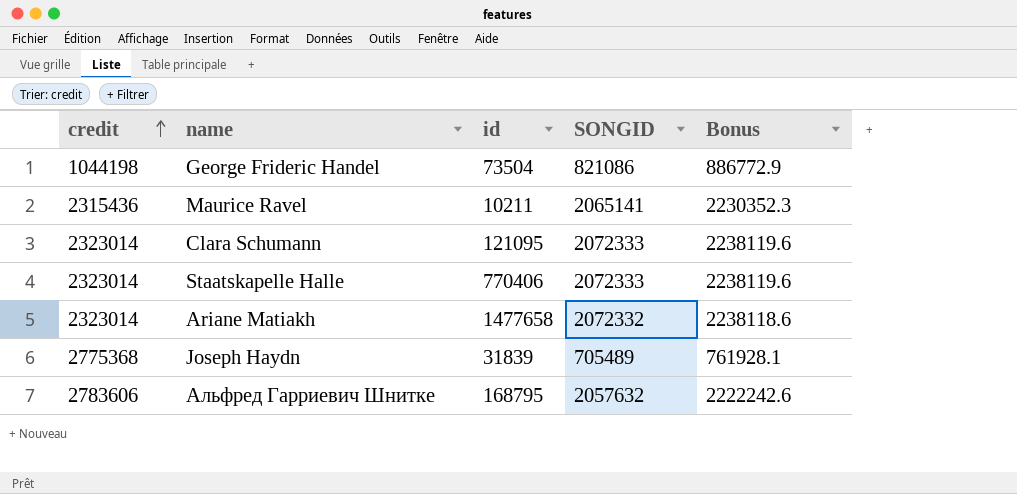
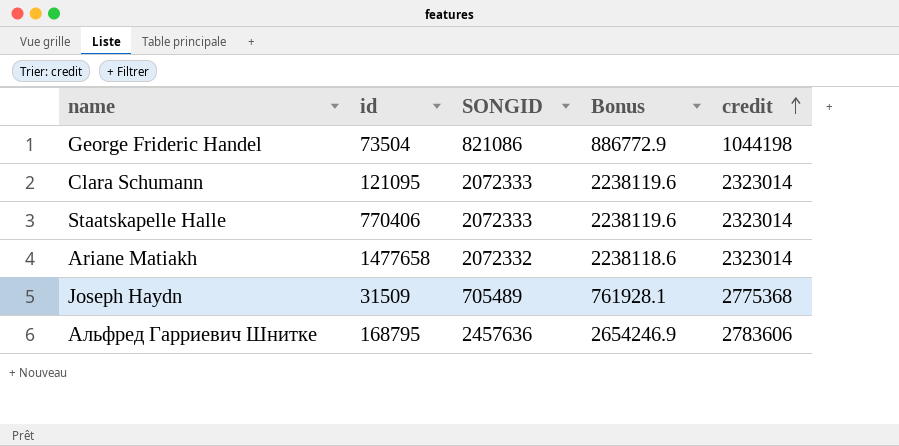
column credit | position: 1 -> 5
row Maurice Ravel: 2315436 | 10211 | 2065141 | 2230352.3 -> none
Joseph Haydn | id: 31839 -> 31509
Альфред Гарриевич Шнитке | SONGID: 2057632 -> 2457636
Альфред Гарриевич Шнитке | Bonus: 2222242.6 -> 2654246.9

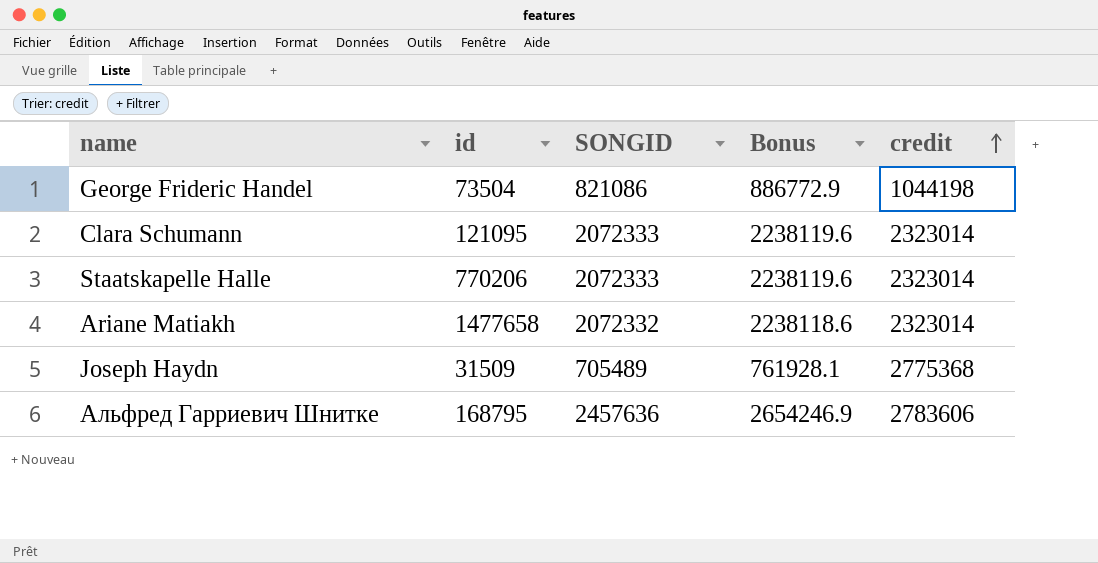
Staatskapelle Halle | id: 770406 -> 770206

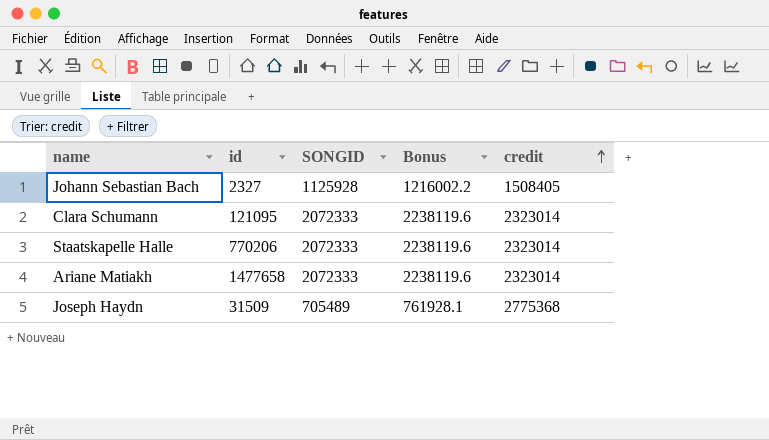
row George Frideric Handel: 73504 | 821086 | 886772.9 | 1044198 -> none
row Альфред Гарриевич Шнитке: 168795 | 2457636 | 2654246.9 | 2783606 -> none
row Johann Sebastian Bach: none -> 2327 | 1125928 | 1216002.2 | 1508405
Ariane Matiakh | SONGID: 2072332 -> 2072333
Ariane Matiakh | Bonus: 2238118.6 -> 2238119.6

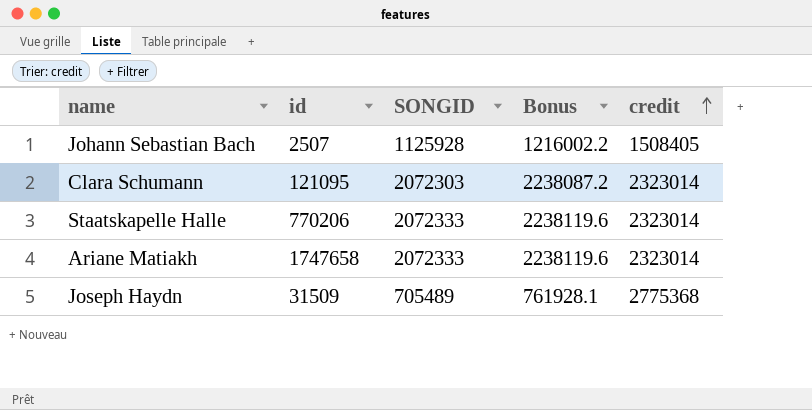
Johann Sebastian Bach | id: 2327 -> 2507
Clara Schumann | SONGID: 2072333 -> 2072303
Clara Schumann | Bonus: 2238119.6 -> 2238087.2
Ariane Matiakh | id: 1477658 -> 1747658

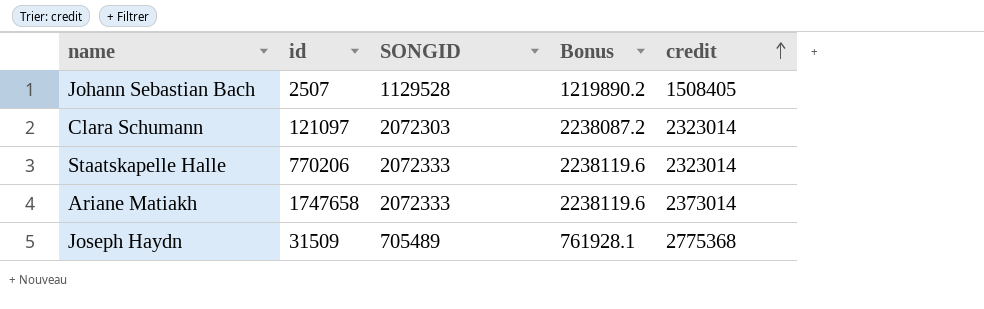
Johann Sebastian Bach | SONGID: 1125928 -> 1129528
Johann Sebastian Bach | Bonus: 1216002.2 -> 1219890.2
Clara Schumann | id: 121095 -> 121097
Ariane Matiakh | credit: 2323014 -> 2373014

